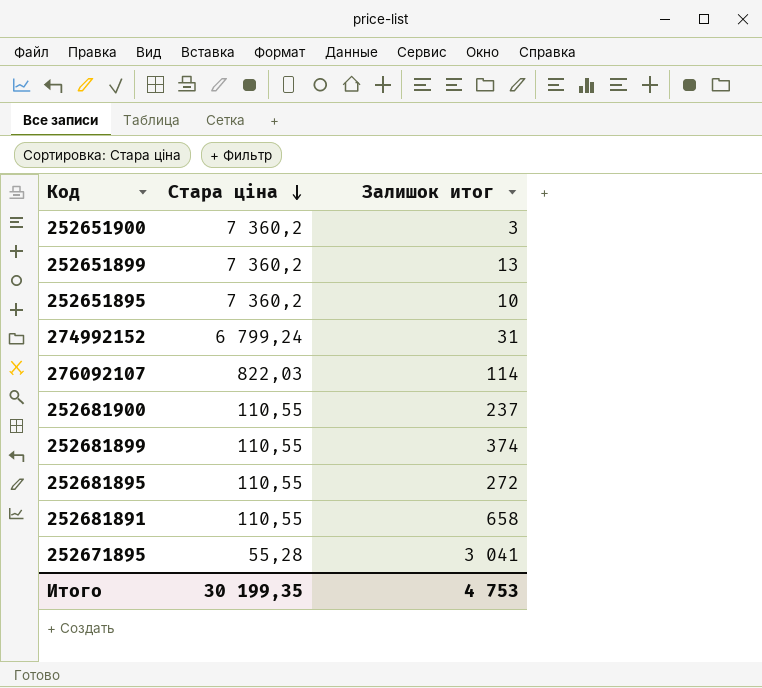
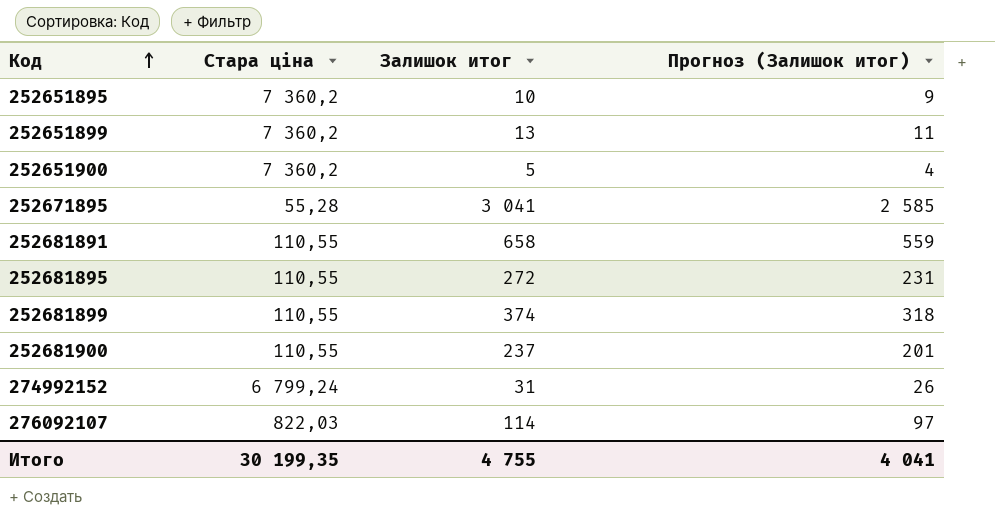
row order: Стара ціна descending -> Код ascending
column Прогноз (Залишок итог) | formula: none -> [Залишок итог] * 0,85
252651900 | Залишок итог: 3 -> 5
Итого | Залишок итог: 4 753 -> 4 755

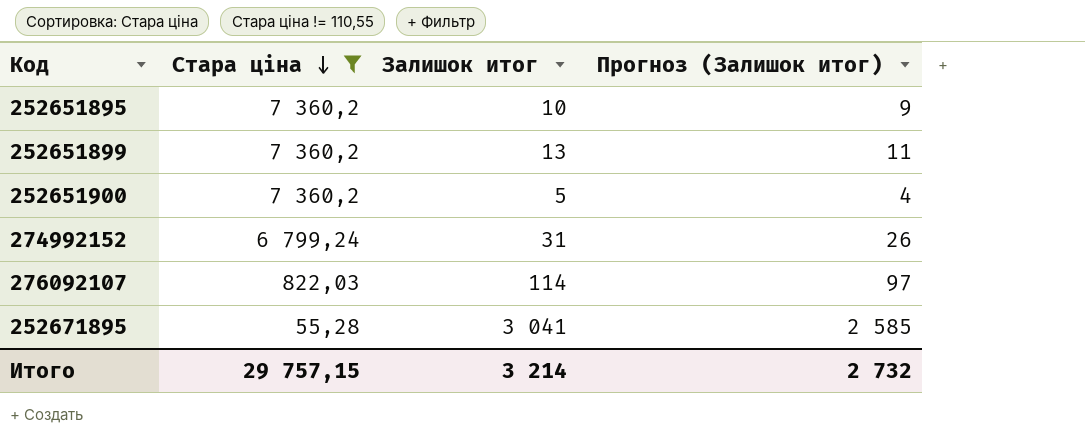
filter: none -> Стара ціна != 110,55
row order: Код ascending -> Стара ціна descending
Итого | Стара ціна: 30 199,35 -> 29 757,15
Итого | Залишок итог: 4 755 -> 3 214
Итого | Прогноз (Залишок итог): 4 041 -> 2 732

